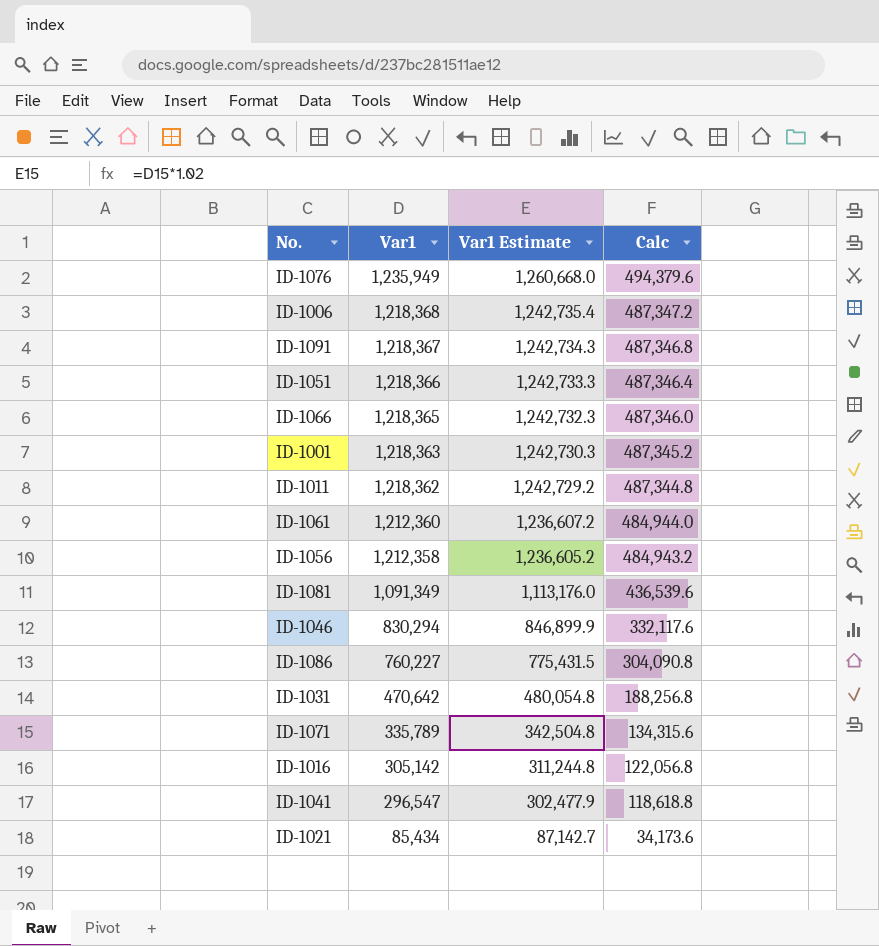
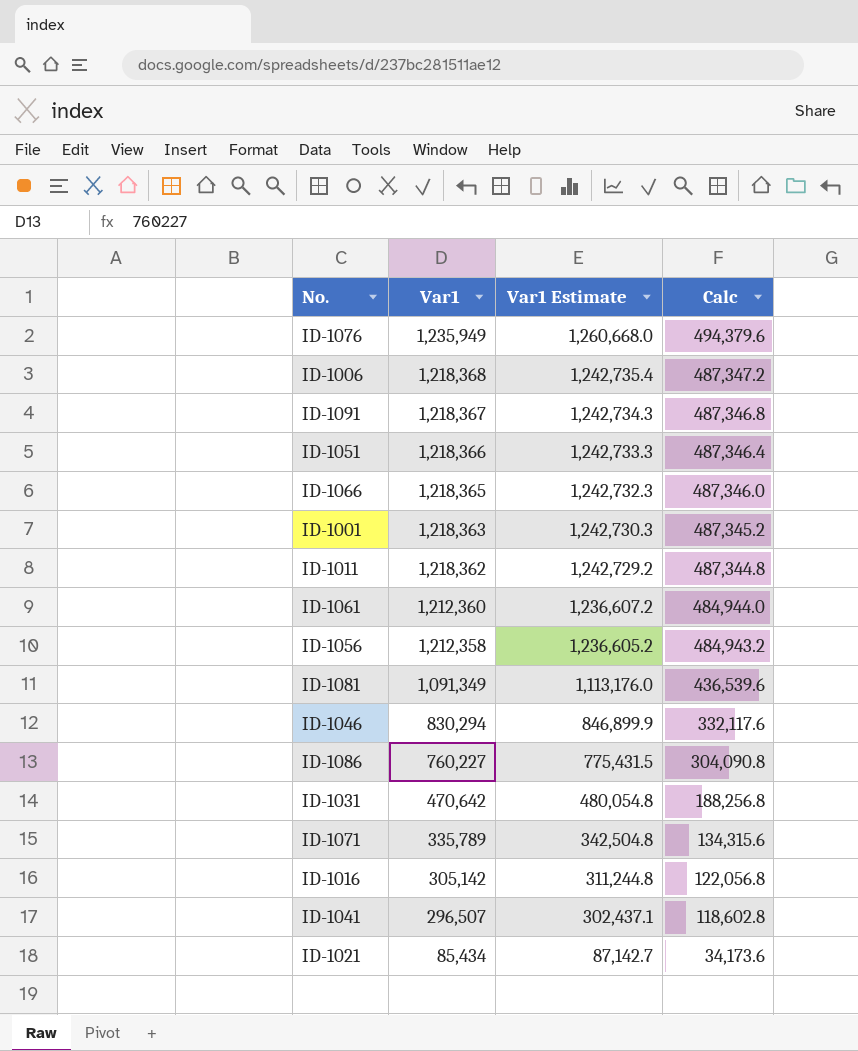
ID-1041 | Var1: 296,547 -> 296,507
ID-1041 | Var1 Estimate: 302,477.9 -> 302,437.1
ID-1041 | Calc: 118,618.8 -> 118,602.8

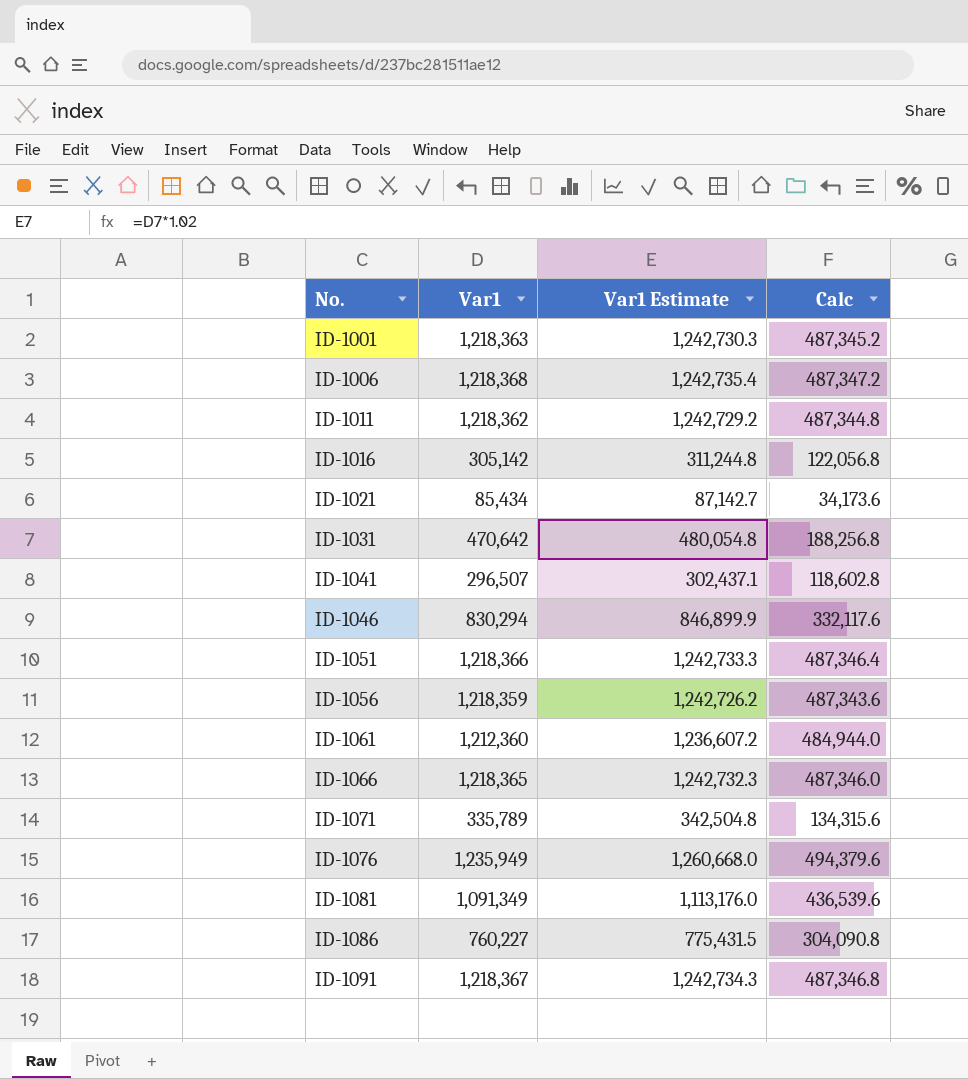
row order: Var1 descending -> No. ascending
ID-1056 | Var1: 1,212,358 -> 1,218,359
ID-1056 | Var1 Estimate: 1,236,605.2 -> 1,242,726.2
ID-1056 | Calc: 484,943.2 -> 487,343.6

